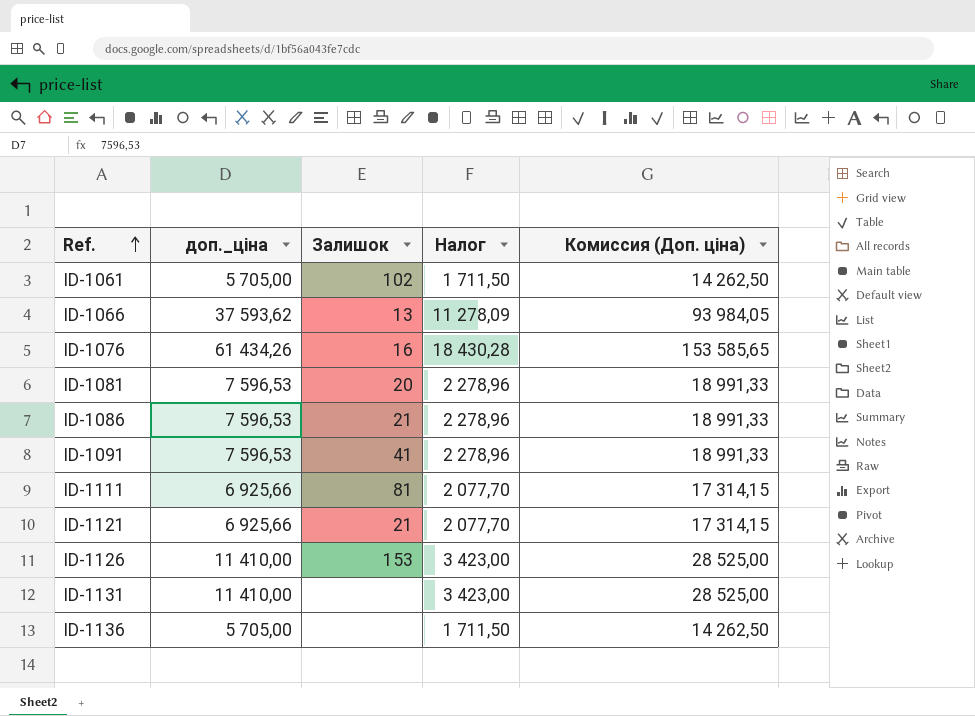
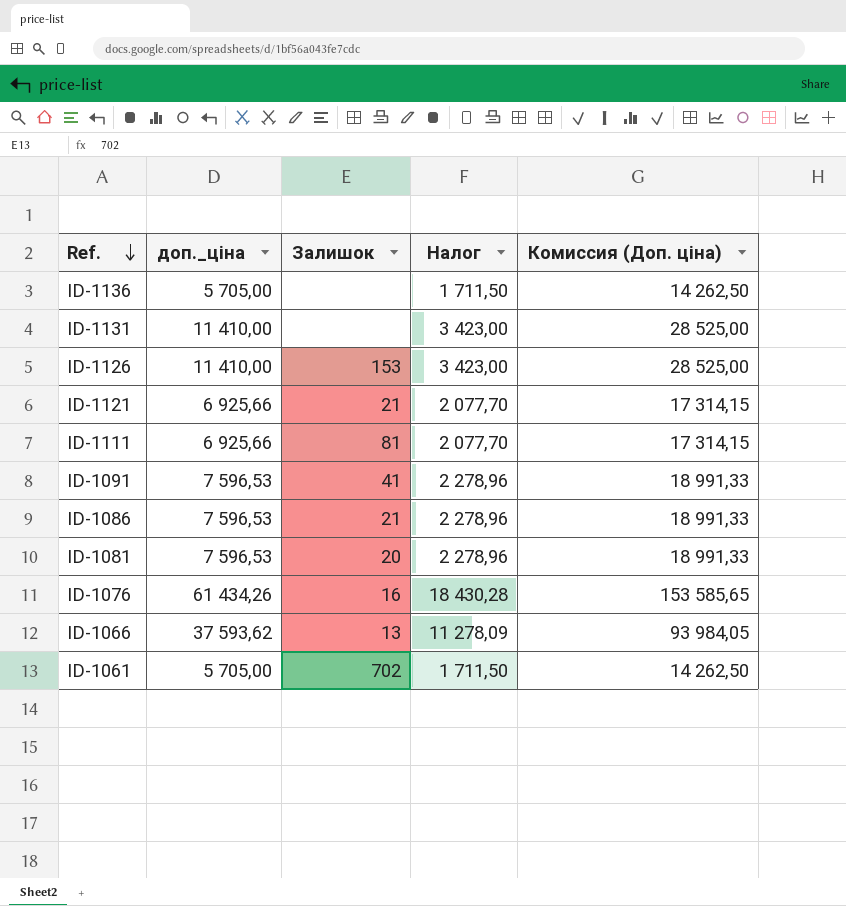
row order: Ref. ascending -> Ref. descending
ID-1061 | Залишок: 102 -> 702

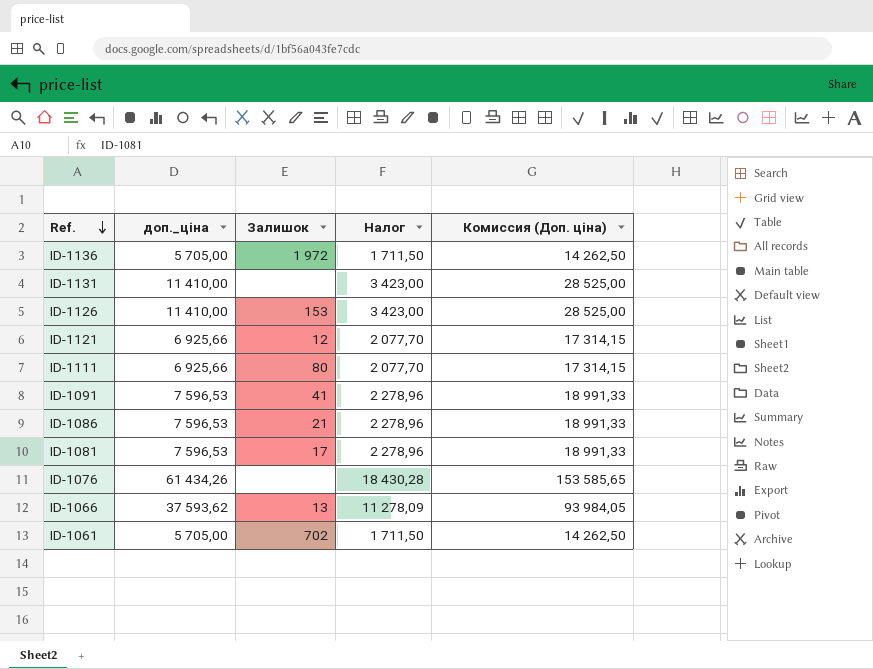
ID-1136 | Залишок: none -> 1 972
ID-1121 | Залишок: 21 -> 12
ID-1111 | Залишок: 81 -> 80
ID-1081 | Залишок: 20 -> 17
ID-1076 | Залишок: 16 -> none

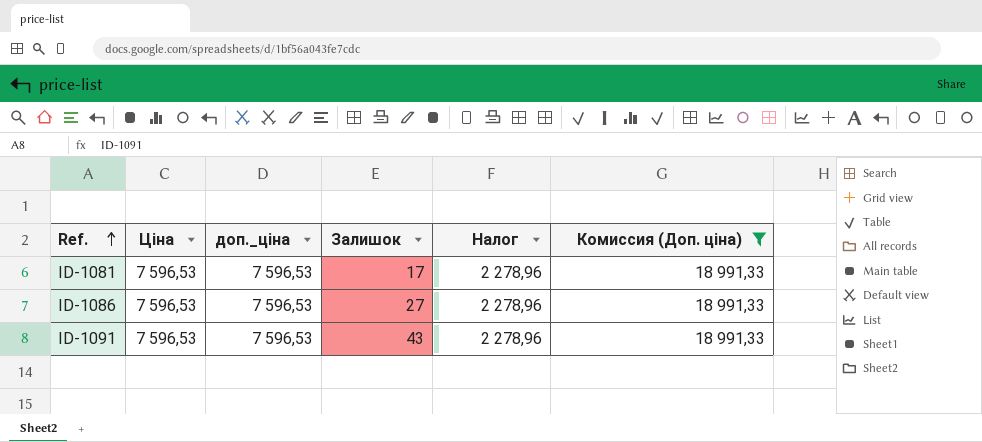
filter: none -> Комиссия (Доп. ціна) = 18 991,33
row order: Ref. descending -> Ref. ascending
column Ціна | position: none -> 2
ID-1086 | Залишок: 21 -> 27
ID-1091 | Залишок: 41 -> 43

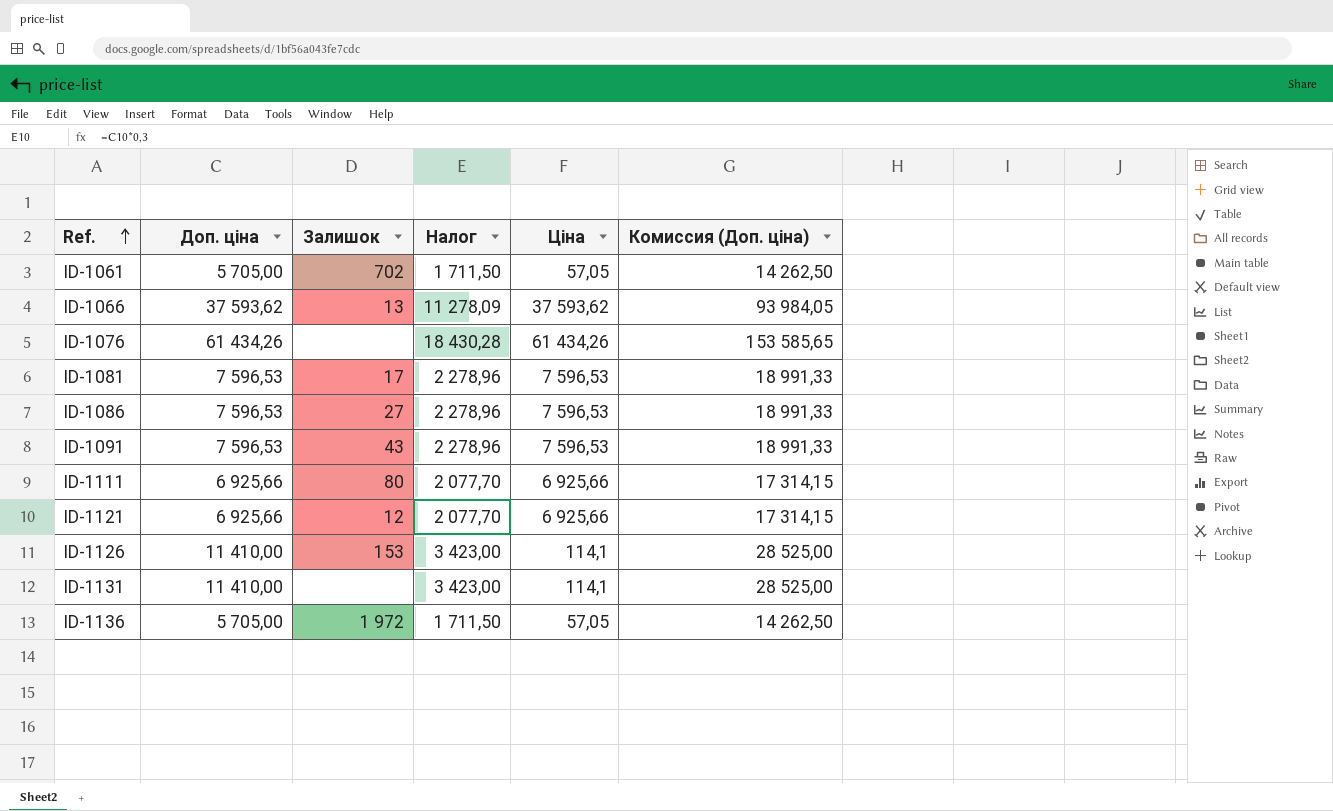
filter: Комиссия (Доп. ціна) = 18 991,33 -> none
column name: доп._ціна -> Доп. ціна
column Ціна | position: 2 -> 5

